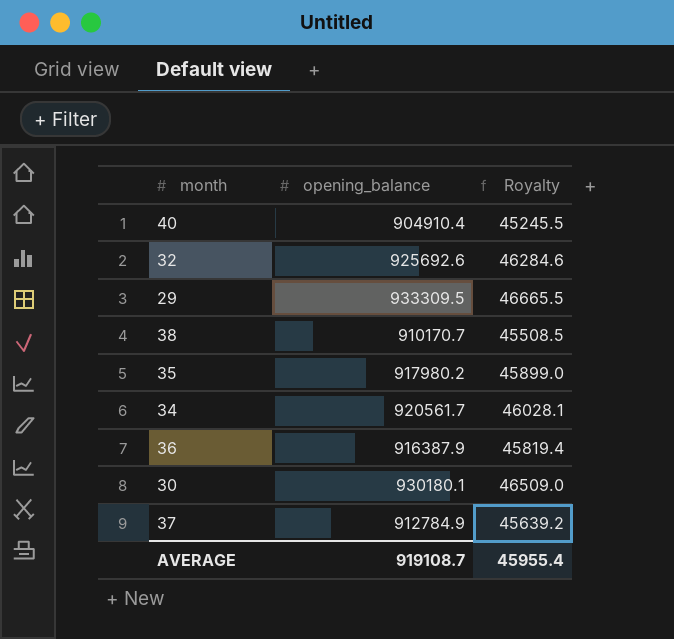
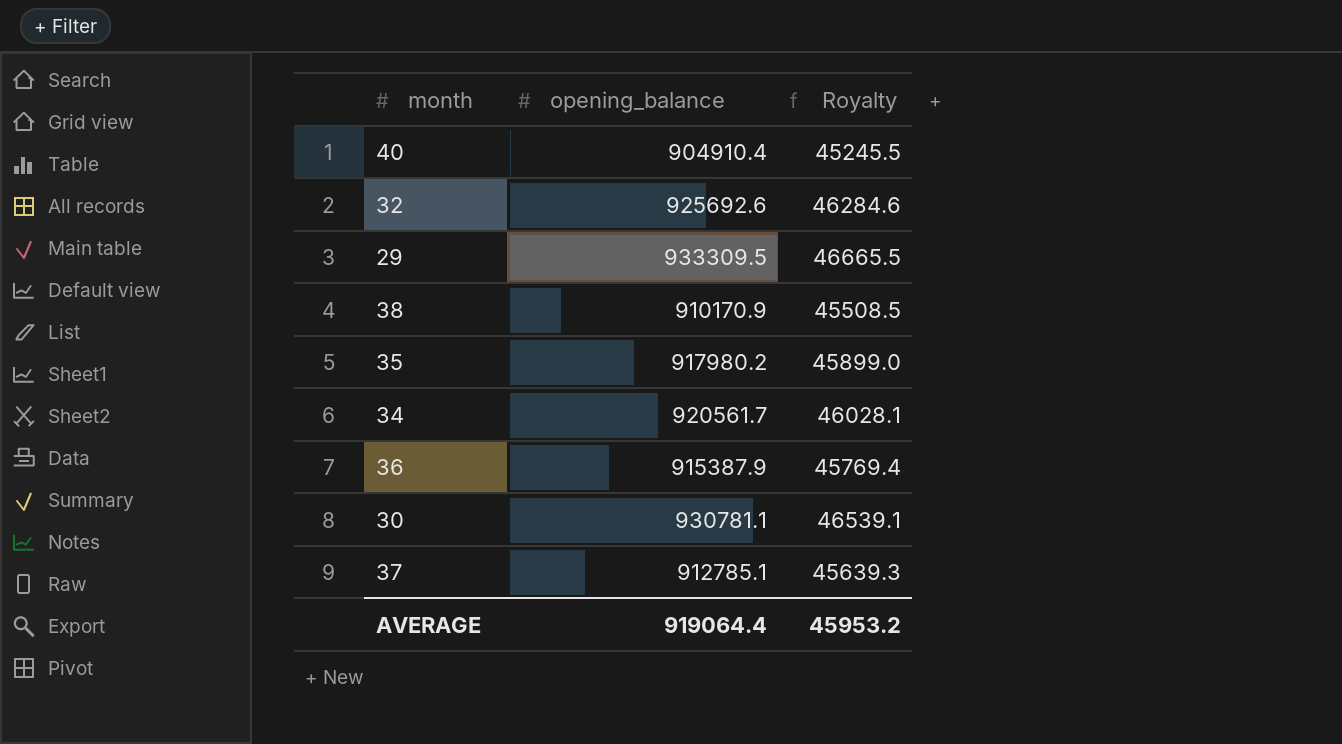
38 | opening_balance: 910170.7 -> 910170.9
36 | opening_balance: 916387.9 -> 915387.9
36 | Royalty: 45819.4 -> 45769.4
30 | opening_balance: 930180.1 -> 930781.1
30 | Royalty: 46509.0 -> 46539.1
37 | opening_balance: 912784.9 -> 912785.1
37 | Royalty: 45639.2 -> 45639.3
AVERAGE | opening_balance: 919108.7 -> 919064.4
AVERAGE | Royalty: 45955.4 -> 45953.2

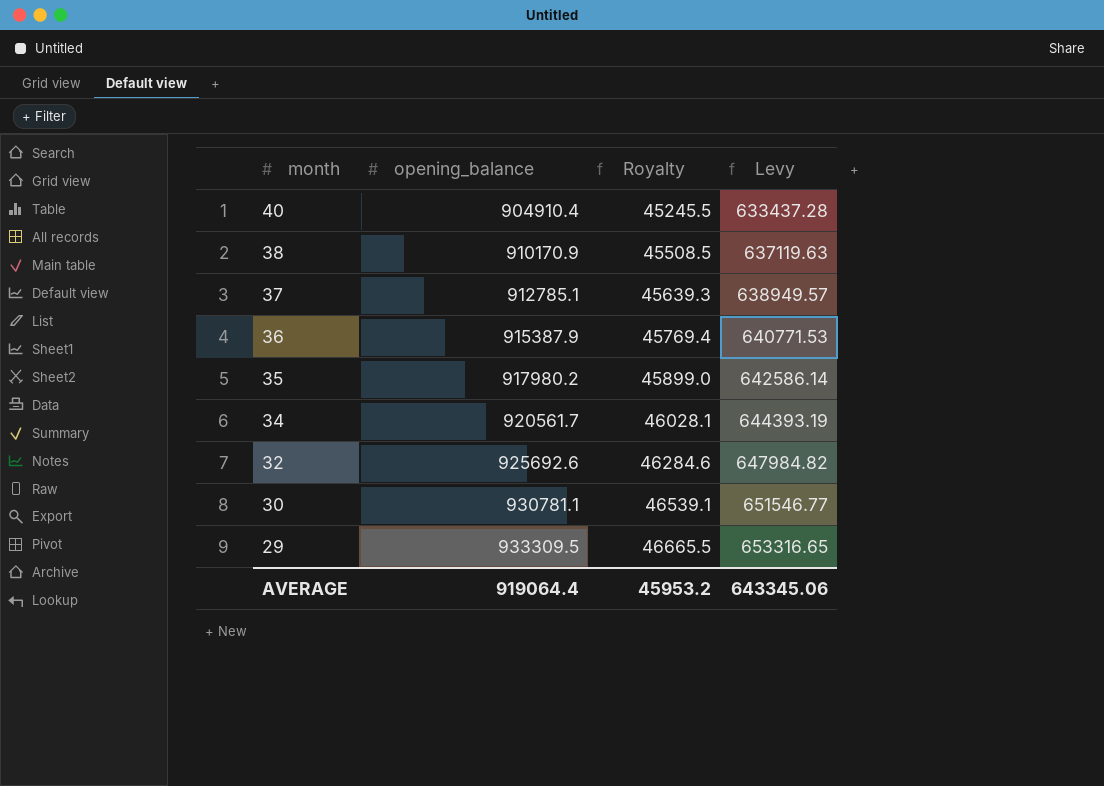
row order: none -> month descending
column Levy | formula: none -> [opening_balance] * 0.7

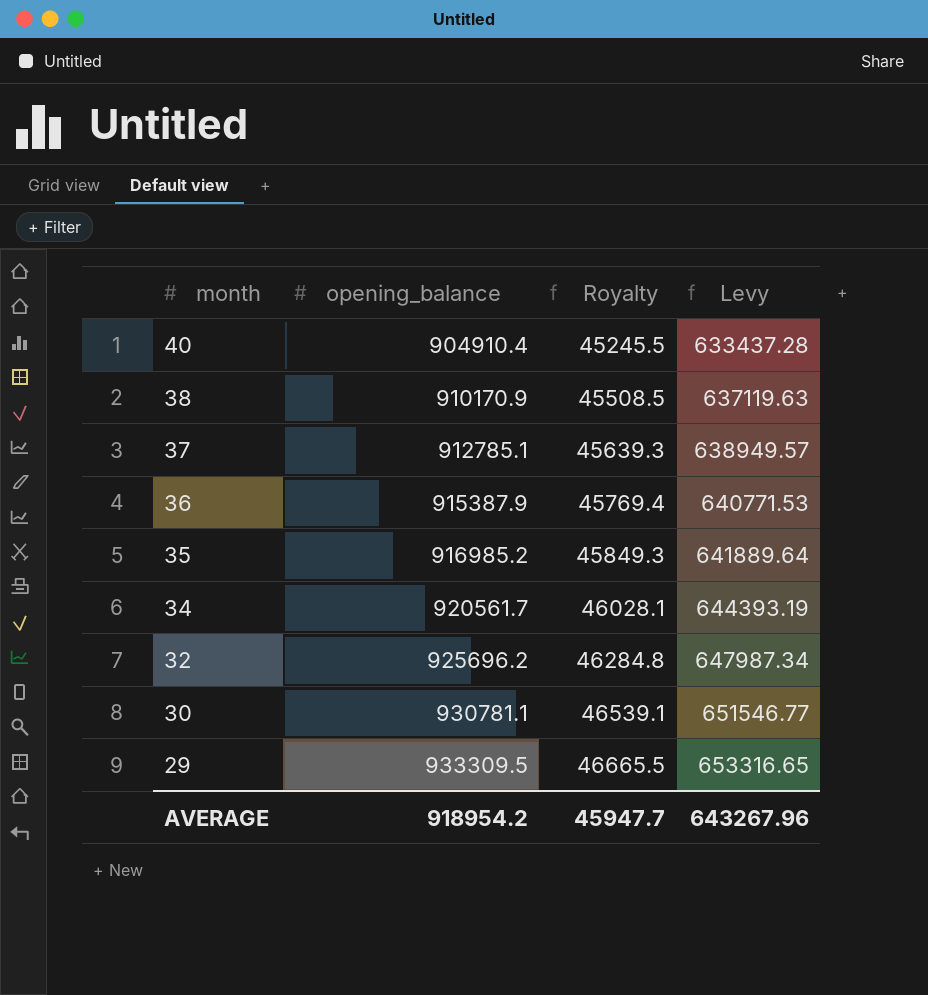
35 | opening_balance: 917980.2 -> 916985.2
35 | Royalty: 45899.0 -> 45849.3
35 | Levy: 642586.14 -> 641889.64
32 | opening_balance: 925692.6 -> 925696.2
32 | Royalty: 46284.6 -> 46284.8
32 | Levy: 647984.82 -> 647987.34
AVERAGE | opening_balance: 919064.4 -> 918954.2
AVERAGE | Royalty: 45953.2 -> 45947.7
AVERAGE | Levy: 643345.06 -> 643267.96

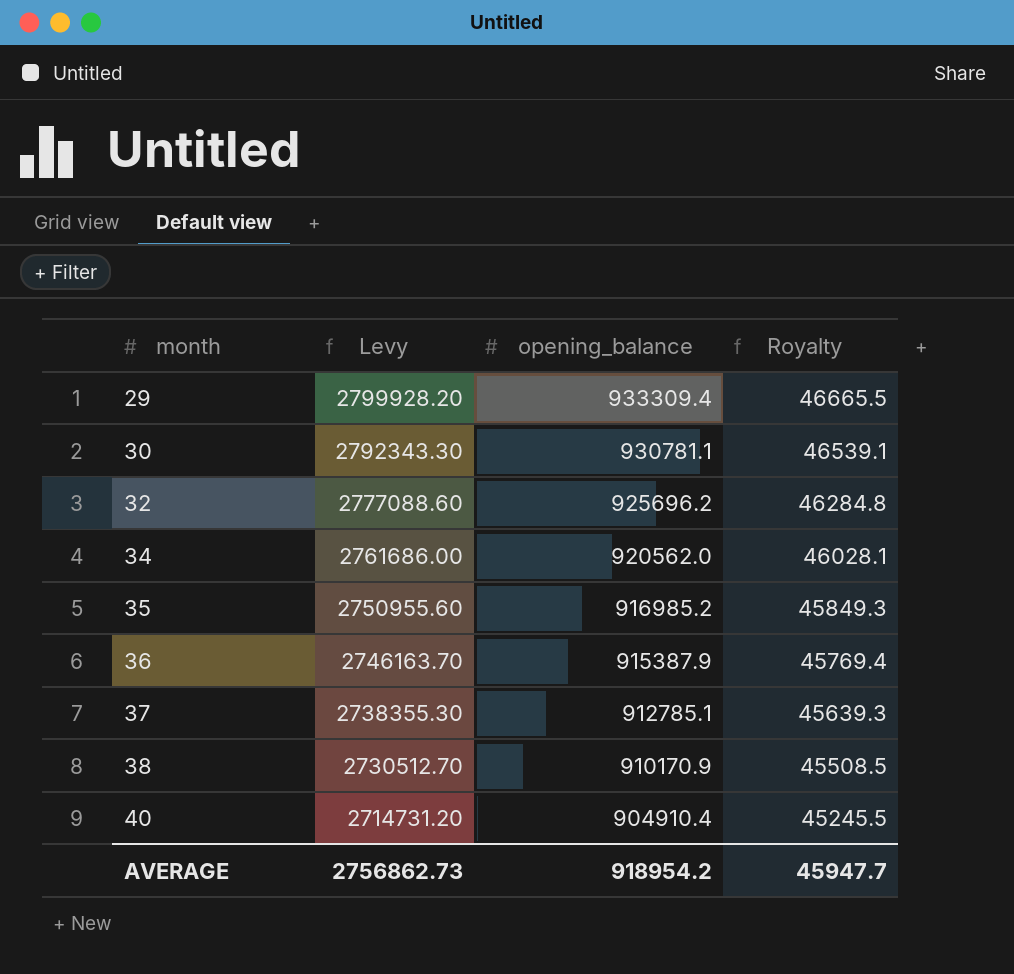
row order: month descending -> month ascending
column Levy | formula: [opening_balance] * 0.7 -> [opening_balance] * 3
column Levy | position: 4 -> 2
29 | opening_balance: 933309.5 -> 933309.4
34 | opening_balance: 920561.7 -> 920562.0
AVERAGE | Levy: 643267.96 -> 2756862.73

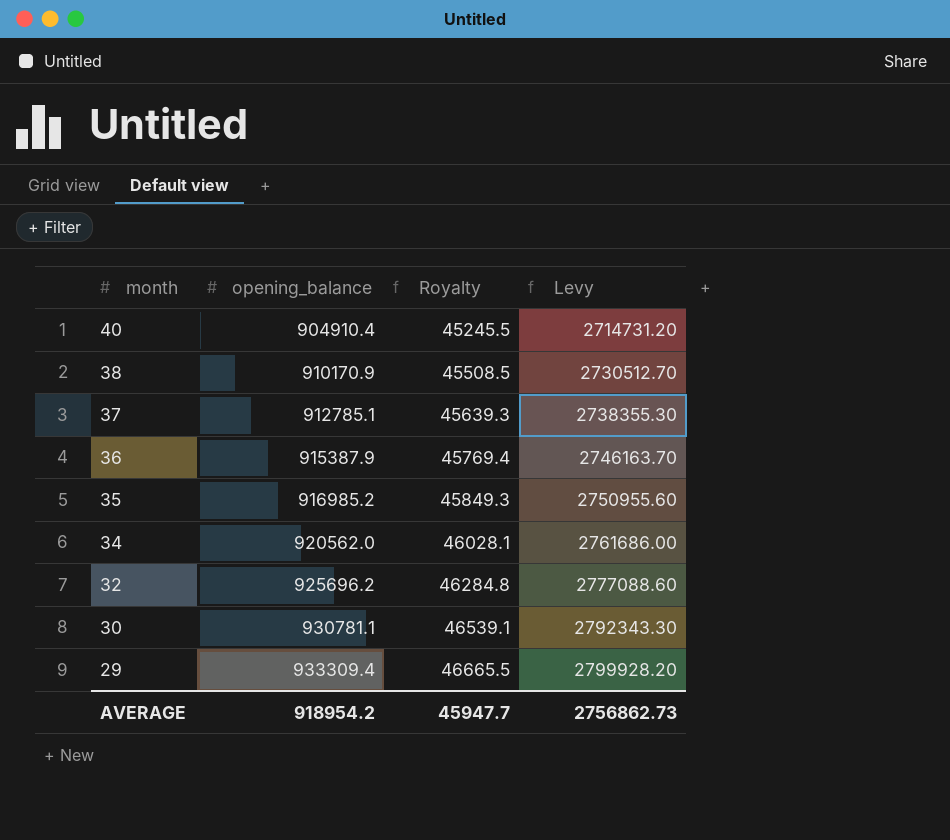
row order: month ascending -> month descending
column Levy | position: 2 -> 4

